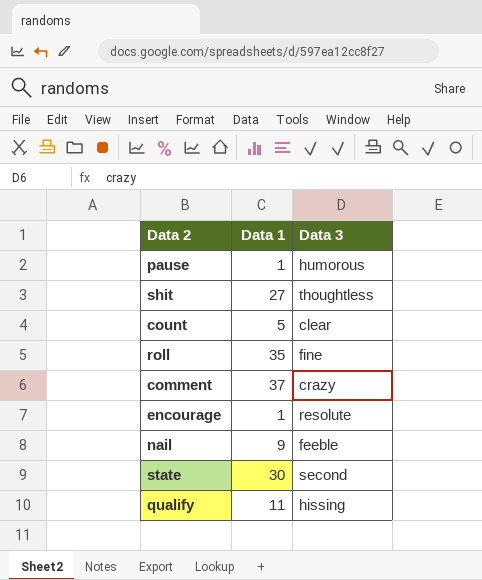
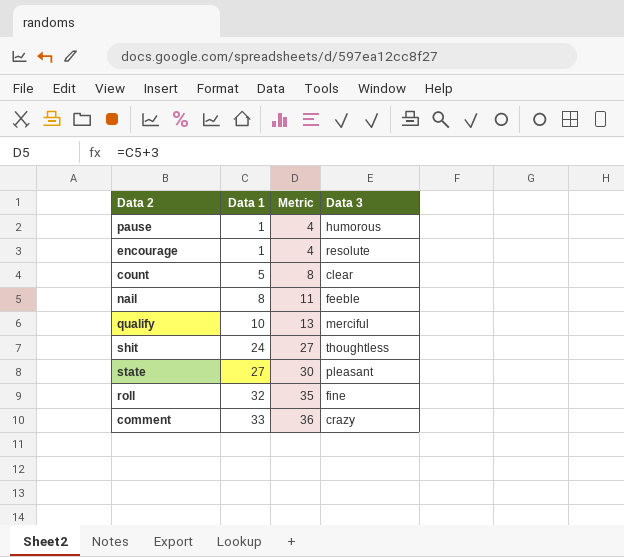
row order: none -> Data 1 ascending
column Metric | formula: none -> [Data 1] + 3
nail | Data 1: 9 -> 8
qualify | Data 1: 11 -> 10
qualify | Data 3: hissing -> merciful
shit | Data 1: 27 -> 24
state | Data 1: 30 -> 27
state | Data 3: second -> pleasant
roll | Data 1: 35 -> 32
comment | Data 1: 37 -> 33

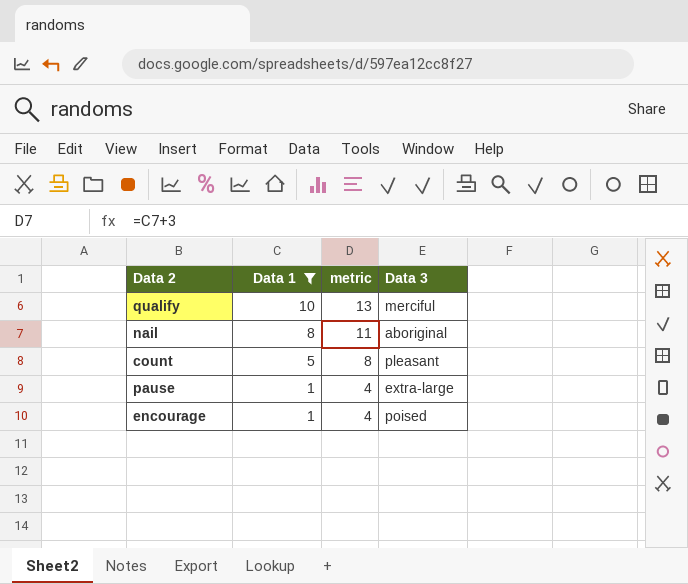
filter: none -> Data 1 <= 10
row order: Data 1 ascending -> Data 1 descending
column name: Metric -> metric
nail | Data 3: feeble -> aboriginal
count | Data 3: clear -> pleasant
pause | Data 3: humorous -> extra-large
encourage | Data 3: resolute -> poised

